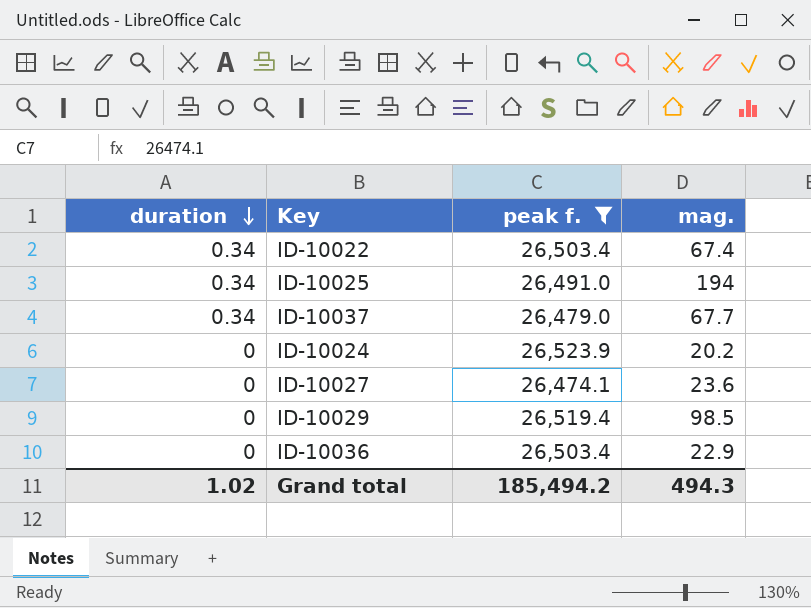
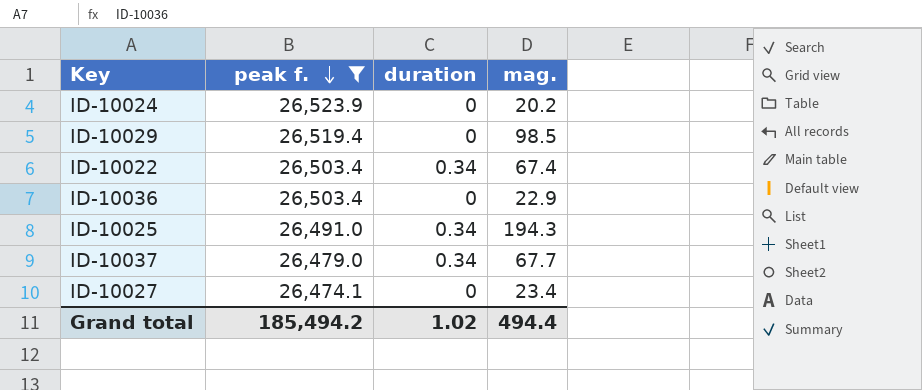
row order: duration descending -> peak f. descending
column duration | position: 1 -> 3
ID-10025 | mag.: 194 -> 194.3
ID-10027 | mag.: 23.6 -> 23.4
Grand total | mag.: 494.3 -> 494.4

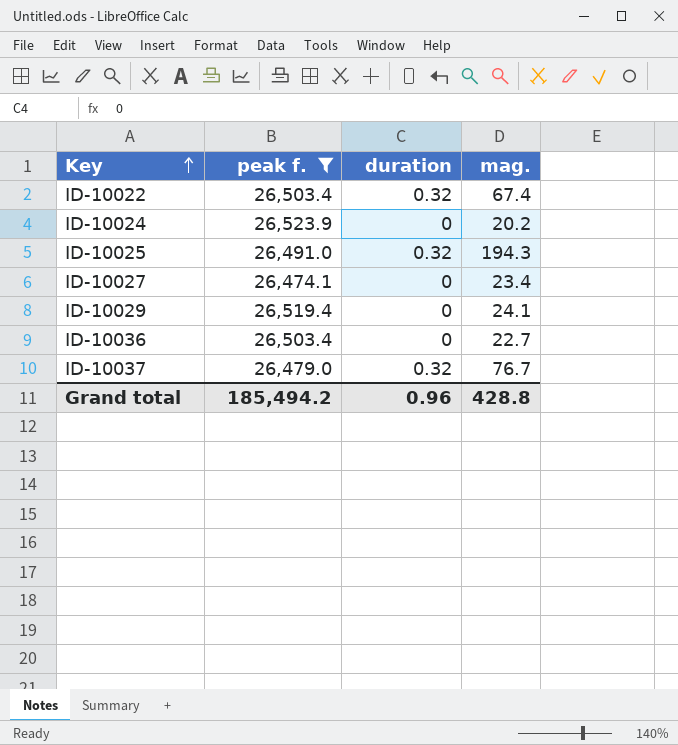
row order: peak f. descending -> Key ascending
ID-10022 | duration: 0.34 -> 0.32
ID-10025 | duration: 0.34 -> 0.32
ID-10029 | mag.: 98.5 -> 24.1
ID-10036 | mag.: 22.9 -> 22.7
ID-10037 | duration: 0.34 -> 0.32
ID-10037 | mag.: 67.7 -> 76.7
Grand total | duration: 1.02 -> 0.96
Grand total | mag.: 494.4 -> 428.8

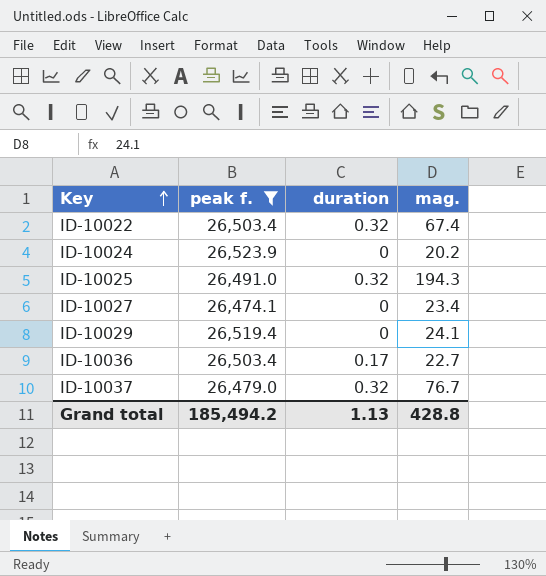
ID-10036 | duration: 0 -> 0.17
Grand total | duration: 0.96 -> 1.13

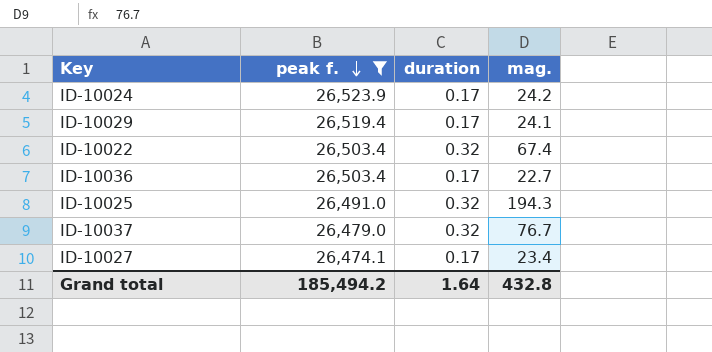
row order: Key ascending -> peak f. descending
ID-10024 | duration: 0 -> 0.17
ID-10024 | mag.: 20.2 -> 24.2
ID-10029 | duration: 0 -> 0.17
ID-10027 | duration: 0 -> 0.17
Grand total | duration: 1.13 -> 1.64
Grand total | mag.: 428.8 -> 432.8

